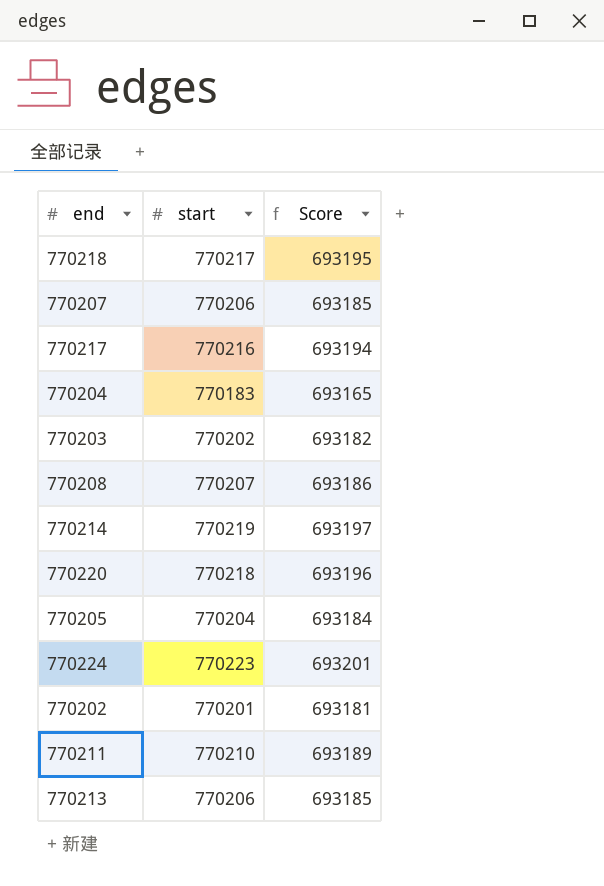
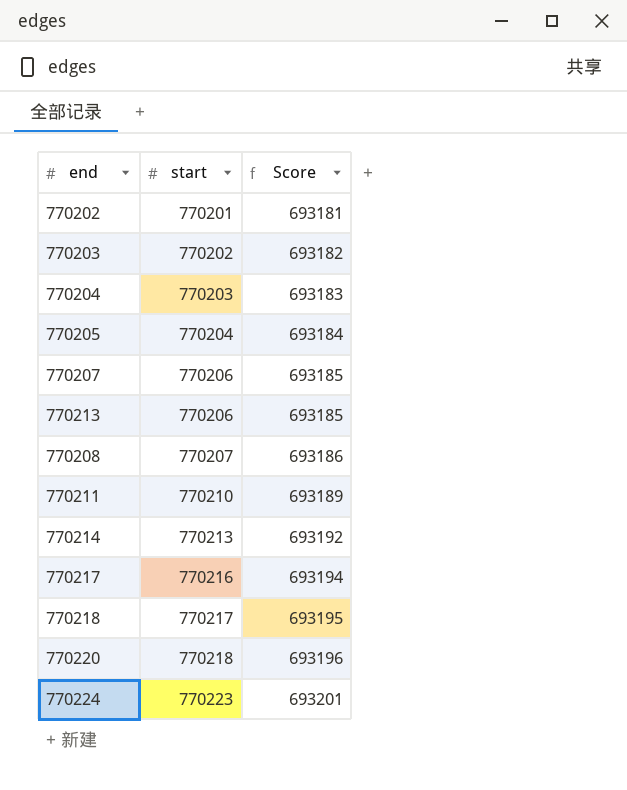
row order: none -> start ascending
770204 | start: 770183 -> 770203
770204 | Score: 693165 -> 693183
770214 | start: 770219 -> 770213
770214 | Score: 693197 -> 693192

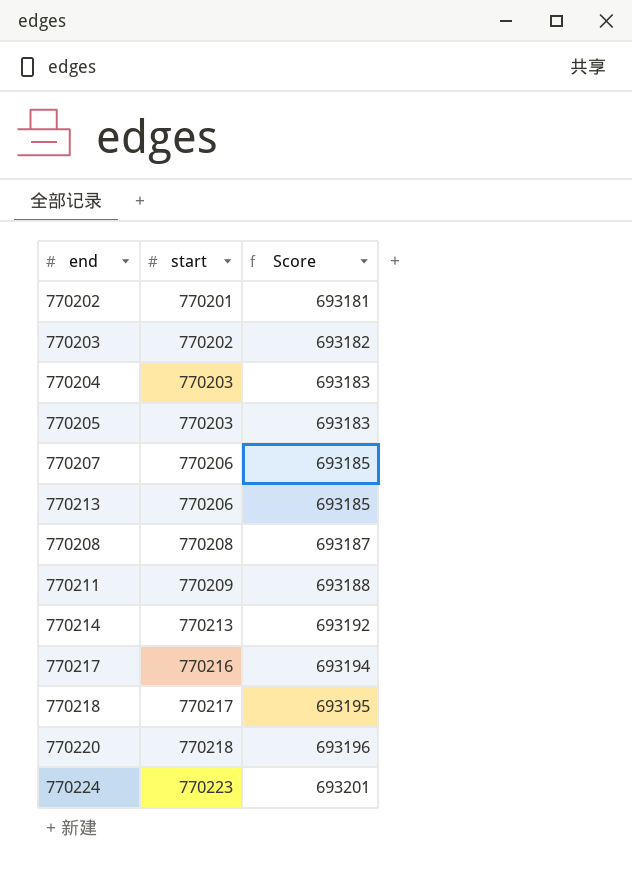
770205 | start: 770204 -> 770203
770205 | Score: 693184 -> 693183
770208 | start: 770207 -> 770208
770208 | Score: 693186 -> 693187
770211 | start: 770210 -> 770209
770211 | Score: 693189 -> 693188

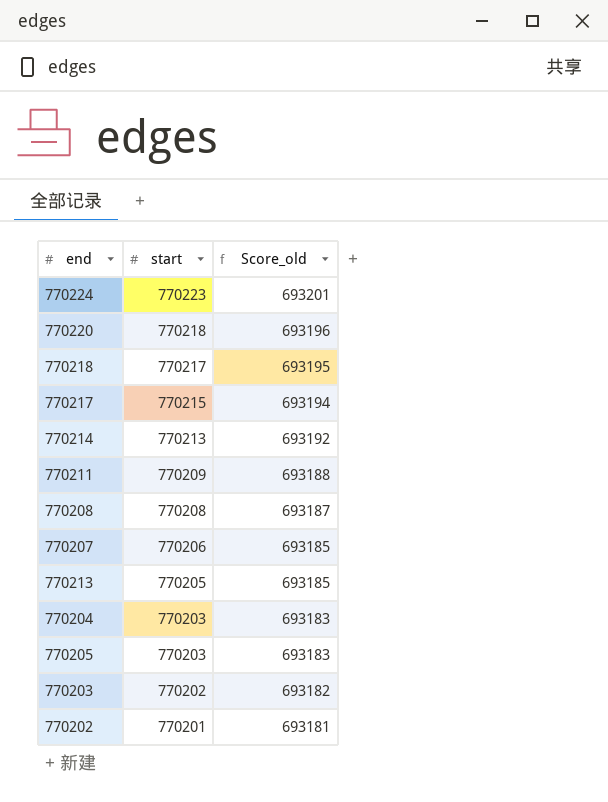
row order: start ascending -> start descending
column name: Score -> Score_old
770217 | start: 770216 -> 770215
770213 | start: 770206 -> 770205

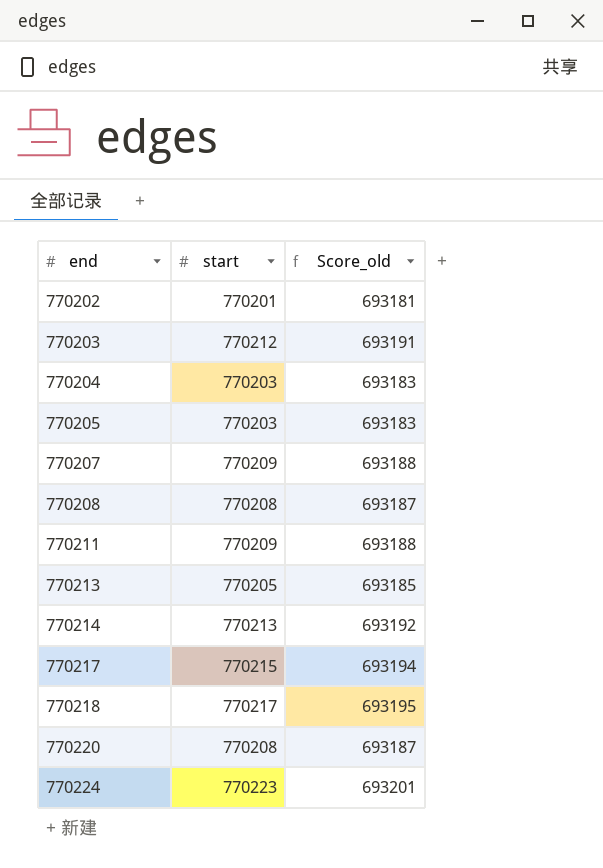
row order: start descending -> end ascending
770203 | start: 770202 -> 770212
770203 | Score_old: 693182 -> 693191
770207 | start: 770206 -> 770209
770207 | Score_old: 693185 -> 693188
770220 | start: 770218 -> 770208
770220 | Score_old: 693196 -> 693187

